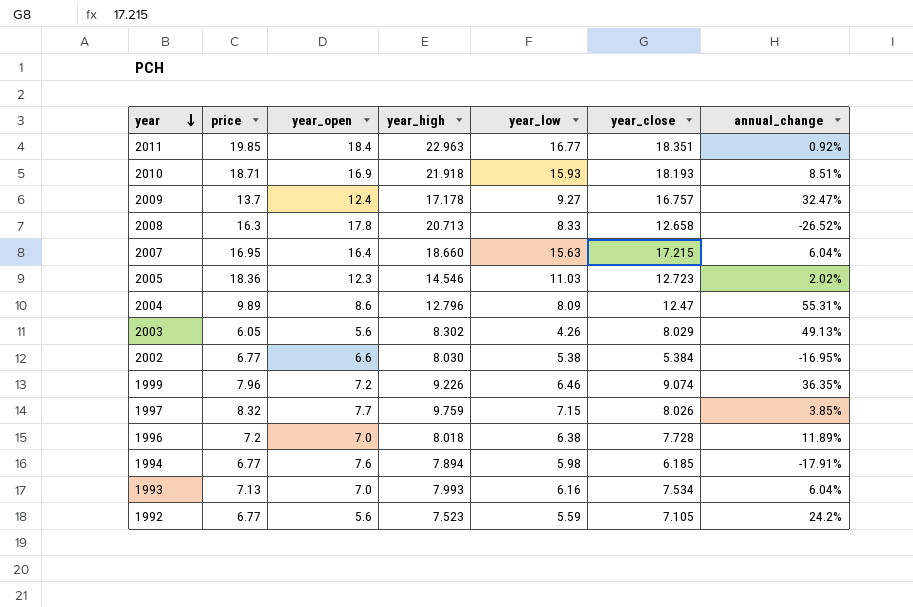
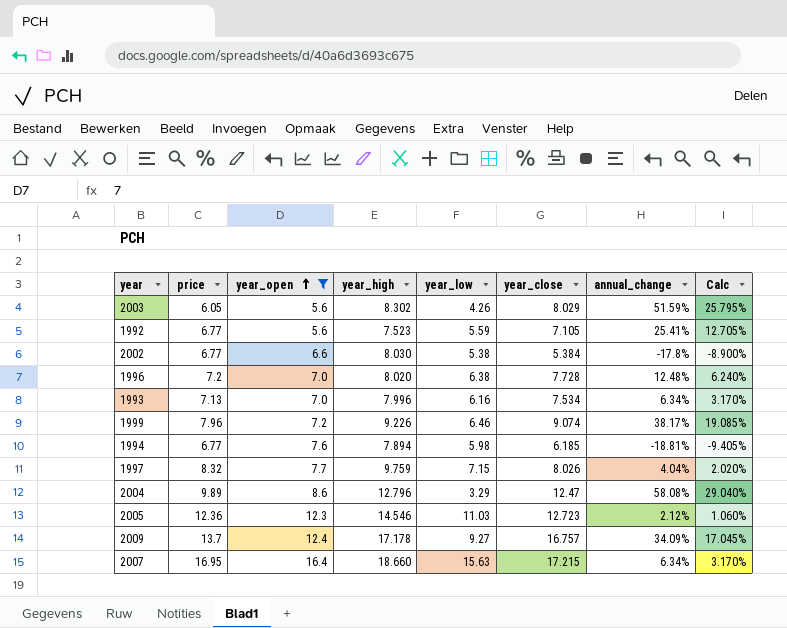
filter: none -> year_open <= 16.4
row order: year descending -> year_open ascending
column Calc | formula: none -> [annual_change] * 0.5
2003 | annual_change: 49.13% -> 51.59%
1992 | annual_change: 24.2% -> 25.41%
2002 | annual_change: -16.95% -> -17.8%
1996 | year_high: 8.018 -> 8.020
1996 | annual_change: 11.89% -> 12.48%
1993 | year_high: 7.993 -> 7.996
1993 | annual_change: 6.04% -> 6.34%
1999 | annual_change: 36.35% -> 38.17%
1994 | annual_change: -17.91% -> -18.81%
1997 | annual_change: 3.85% -> 4.04%
2004 | year_low: 8.09 -> 3.29
2004 | annual_change: 55.31% -> 58.08%
2005 | price: 18.36 -> 12.36
2005 | annual_change: 2.02% -> 2.12%
2009 | annual_change: 32.47% -> 34.09%
2007 | annual_change: 6.04% -> 6.34%

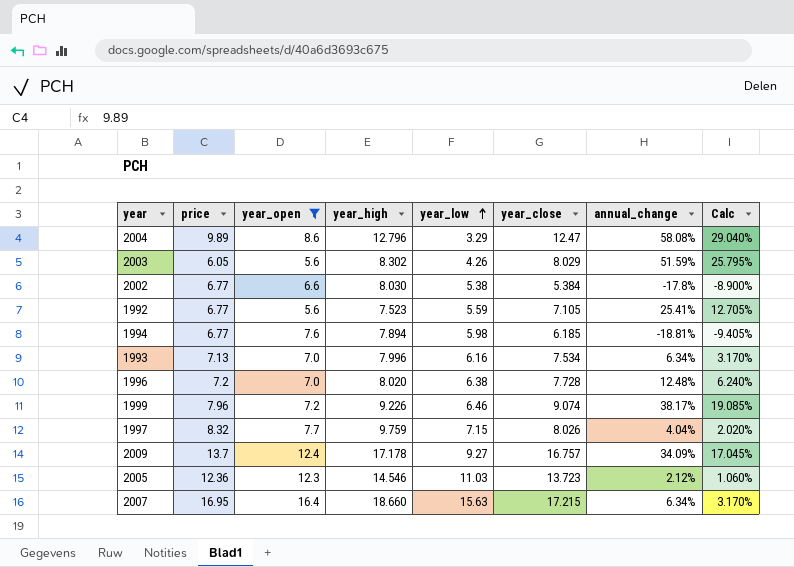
row order: year_open ascending -> year_low ascending
2005 | year_close: 12.723 -> 13.723

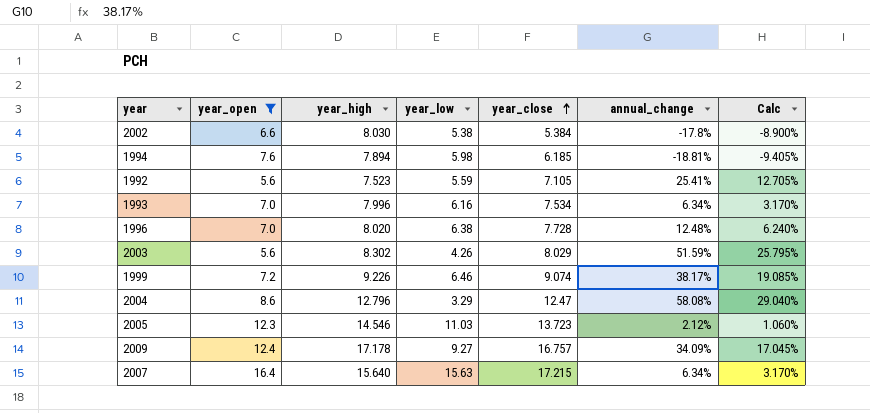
row order: year_low ascending -> year_close ascending
column price | position: 2 -> none
row 1997: 8.32 | 7.7 | 9.759 | 7.15 | 8.026 | 4.04% | 2.020% -> none
2007 | year_high: 18.660 -> 15.640

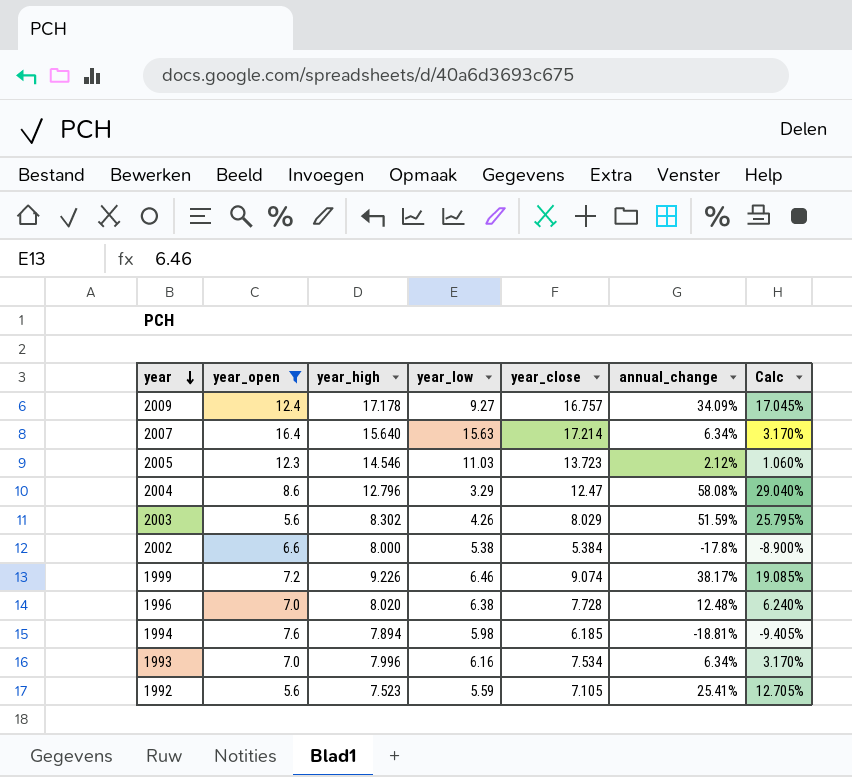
row order: year_close ascending -> year descending
2007 | year_close: 17.215 -> 17.214
2002 | year_high: 8.030 -> 8.000

